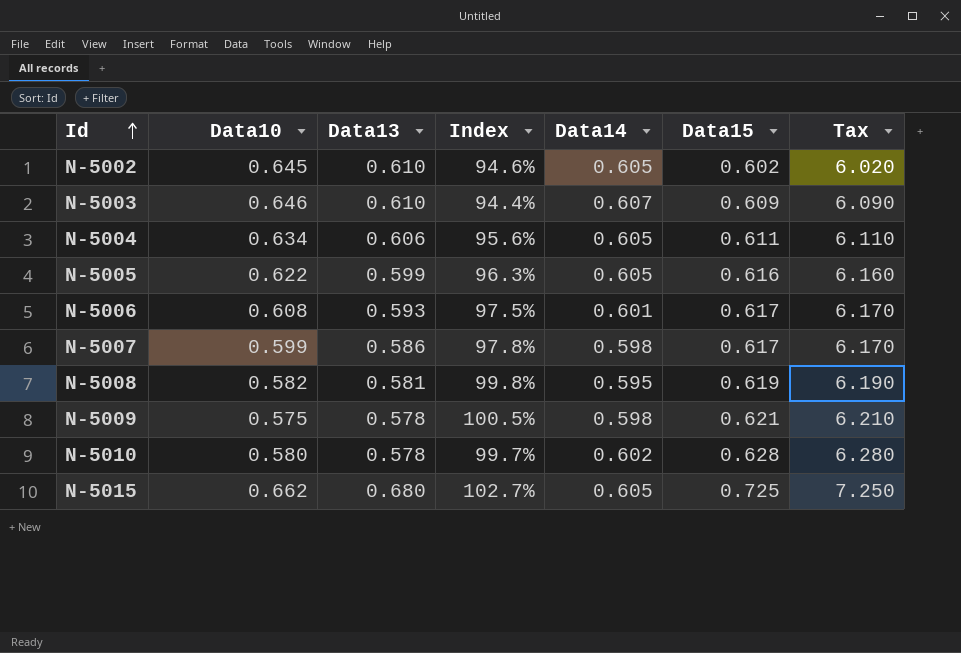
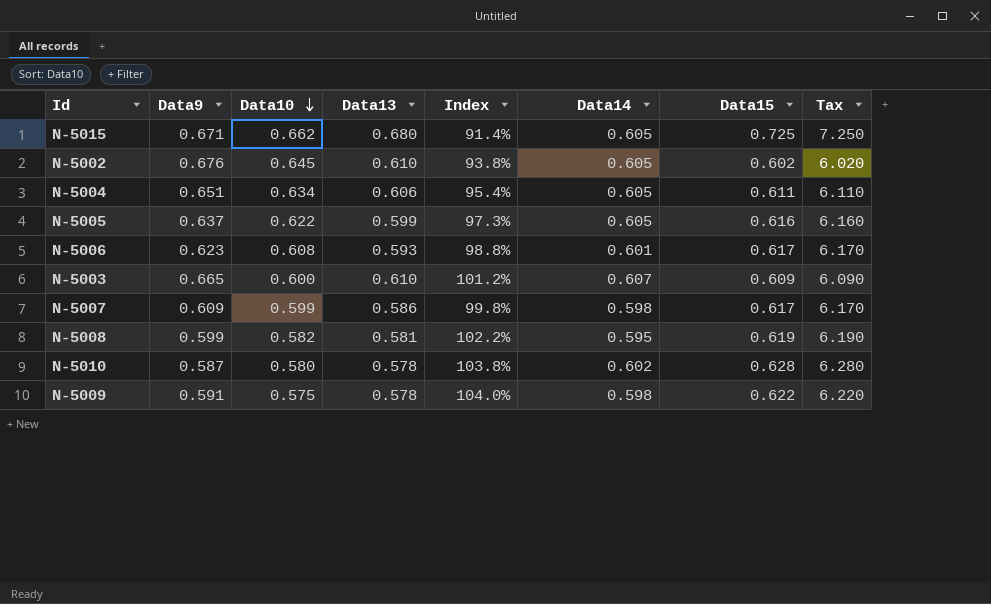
row order: Id ascending -> Data10 descending
column Data9 | position: none -> 2
column Index | formula: [Data13] / [Data10] -> [Data14] / [Data10]
N-5003 | Data10: 0.646 -> 0.600
N-5009 | Data15: 0.621 -> 0.622
N-5009 | Tax: 6.210 -> 6.220

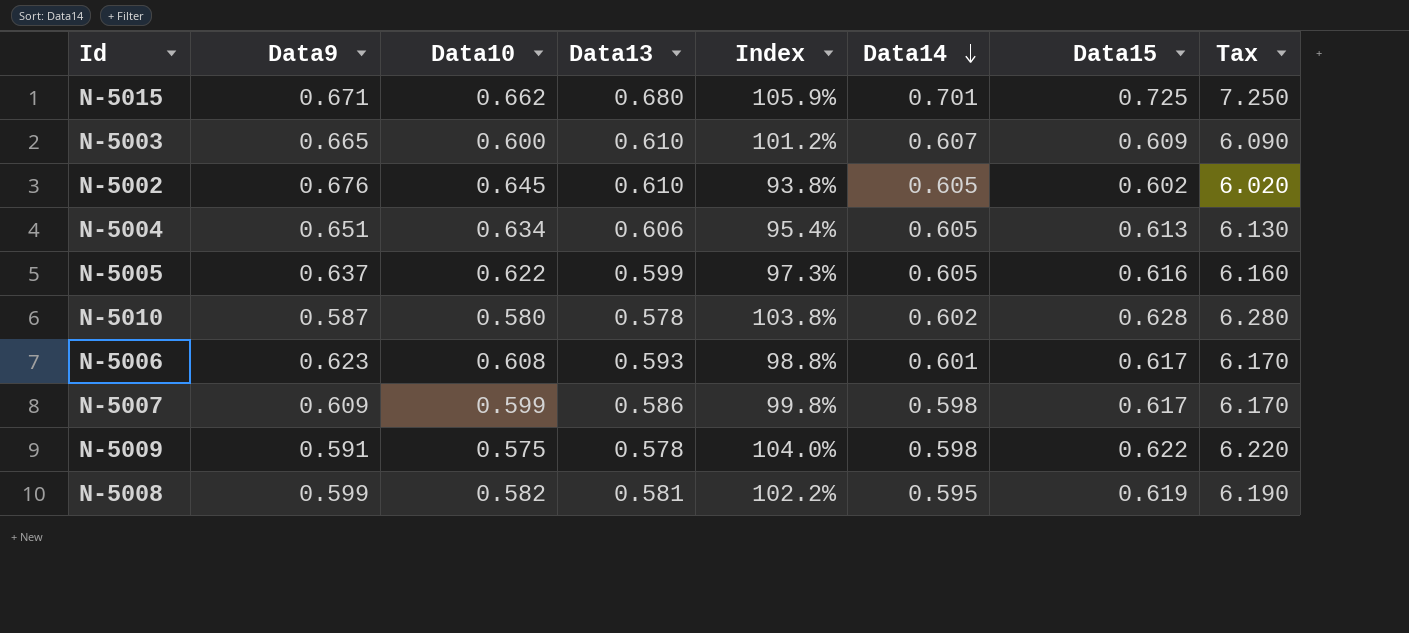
row order: Data10 descending -> Data14 descending
N-5015 | Index: 91.4% -> 105.9%
N-5015 | Data14: 0.605 -> 0.701
N-5004 | Data15: 0.611 -> 0.613
N-5004 | Tax: 6.110 -> 6.130

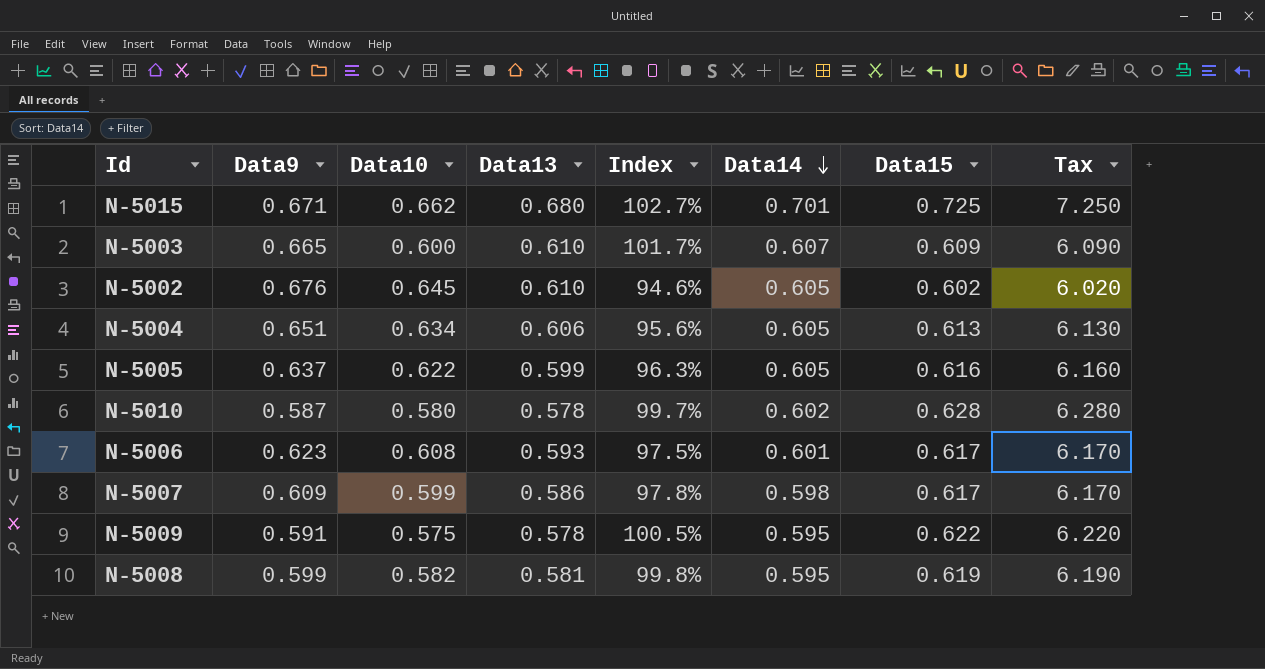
column Index | formula: [Data14] / [Data10] -> [Data13] / [Data10]
N-5009 | Data14: 0.598 -> 0.595

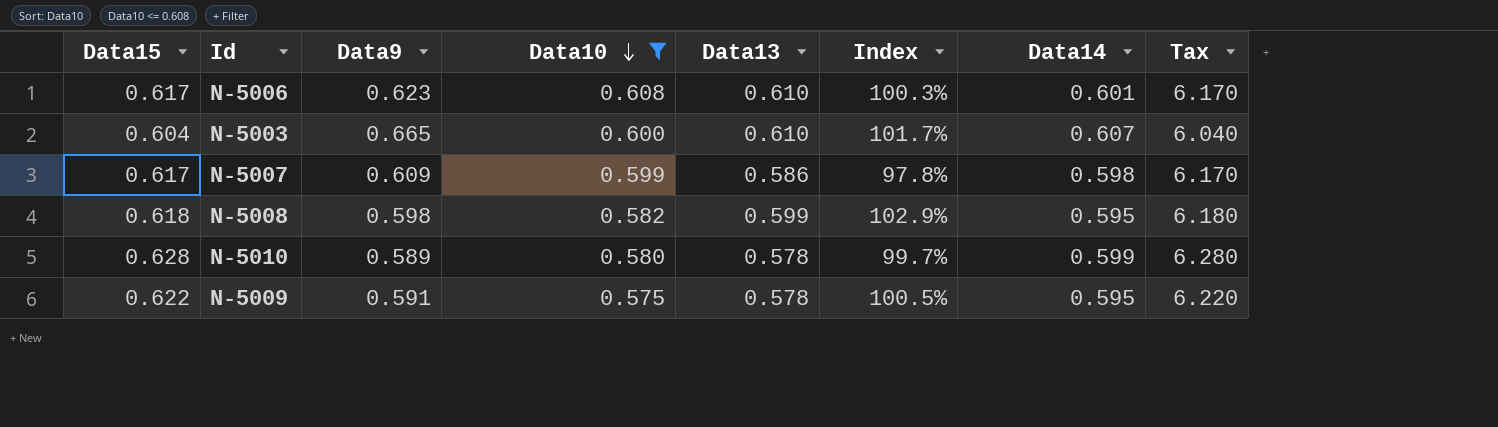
filter: none -> Data10 <= 0.608
row order: Data14 descending -> Data10 descending
column Data15 | position: 7 -> 1
N-5006 | Data13: 0.593 -> 0.610
N-5006 | Index: 97.5% -> 100.3%
N-5003 | Data15: 0.609 -> 0.604
N-5003 | Tax: 6.090 -> 6.040
N-5008 | Data15: 0.619 -> 0.618
N-5008 | Data9: 0.599 -> 0.598
N-5008 | Data13: 0.581 -> 0.599
N-5008 | Index: 99.8% -> 102.9%
N-5008 | Tax: 6.190 -> 6.180
N-5010 | Data9: 0.587 -> 0.589
N-5010 | Data14: 0.602 -> 0.599

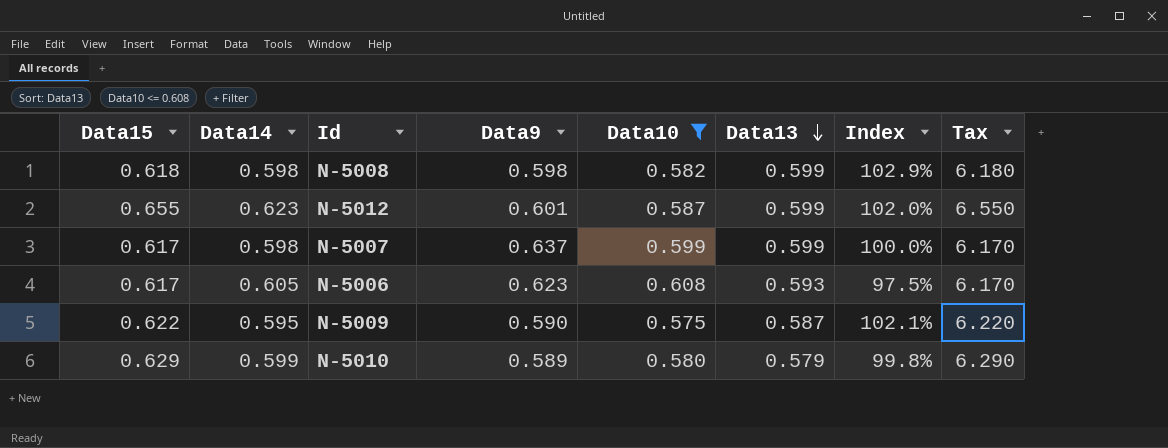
row order: Data10 descending -> Data13 descending
column Data14 | position: 7 -> 2
row N-5003: 0.604 | 0.665 | 0.600 | 0.610 | 101.7% | 0.607 | 6.040 -> none
N-5008 | Data14: 0.595 -> 0.598
row N-5012: none -> 0.655 | 0.623 | 0.601 | 0.587 | 0.599 | 102.0% | 6.550
N-5007 | Data9: 0.609 -> 0.637
N-5007 | Data13: 0.586 -> 0.599
N-5007 | Index: 97.8% -> 100.0%
N-5006 | Data14: 0.601 -> 0.605
N-5006 | Data13: 0.610 -> 0.593
N-5006 | Index: 100.3% -> 97.5%
N-5009 | Data9: 0.591 -> 0.590
N-5009 | Data13: 0.578 -> 0.587
N-5009 | Index: 100.5% -> 102.1%
N-5010 | Data15: 0.628 -> 0.629
N-5010 | Data13: 0.578 -> 0.579
N-5010 | Index: 99.7% -> 99.8%
N-5010 | Tax: 6.280 -> 6.290

